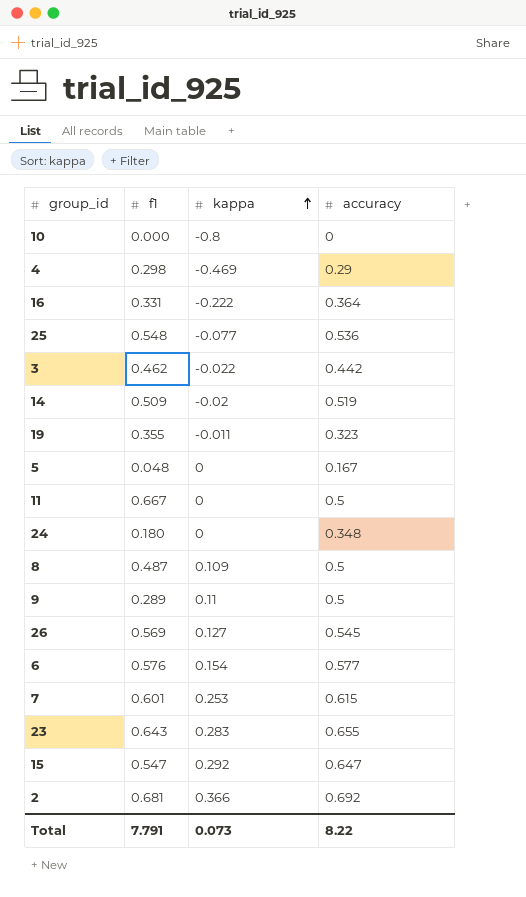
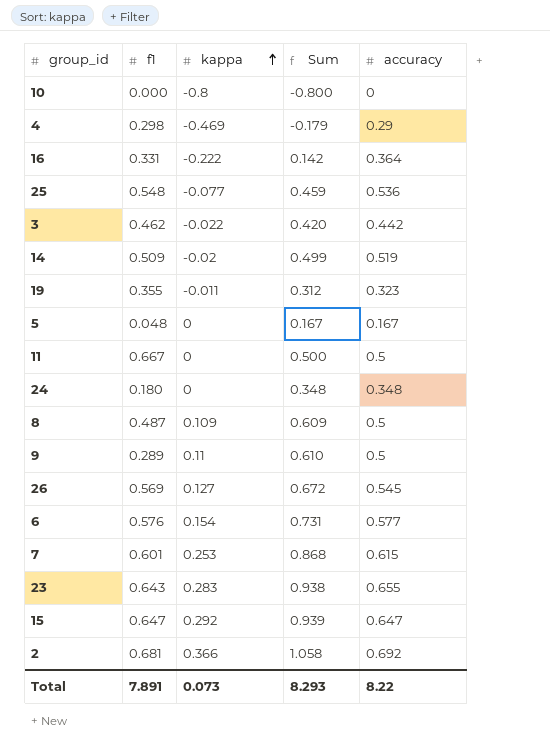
column Sum | formula: none -> [kappa] + [accuracy]
15 | f1: 0.547 -> 0.647
Total | f1: 7.791 -> 7.891

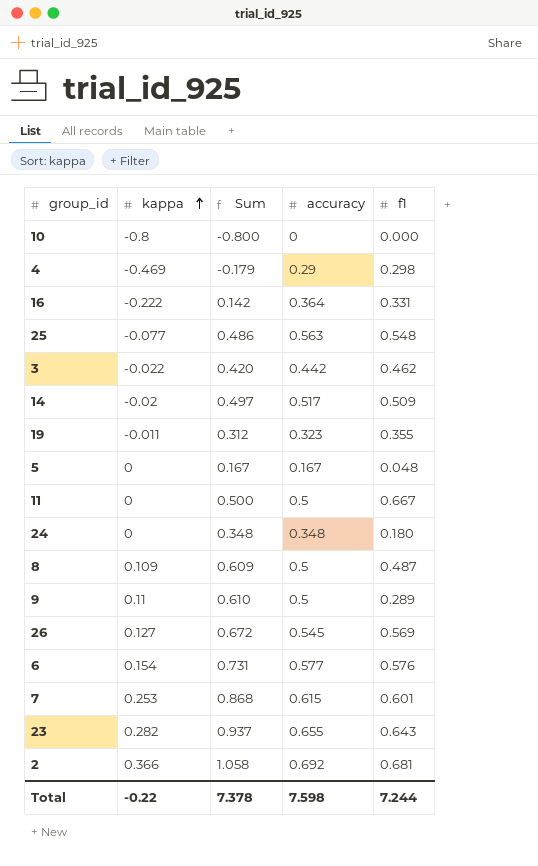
column f1 | position: 2 -> 5
row 15: 0.647 | 0.292 | 0.939 | 0.647 -> none
25 | Sum: 0.459 -> 0.486
25 | accuracy: 0.536 -> 0.563
14 | Sum: 0.499 -> 0.497
14 | accuracy: 0.519 -> 0.517
23 | kappa: 0.283 -> 0.282
23 | Sum: 0.938 -> 0.937
Total | kappa: 0.073 -> -0.22
Total | Sum: 8.293 -> 7.378
Total | accuracy: 8.22 -> 7.598
Total | f1: 7.891 -> 7.244

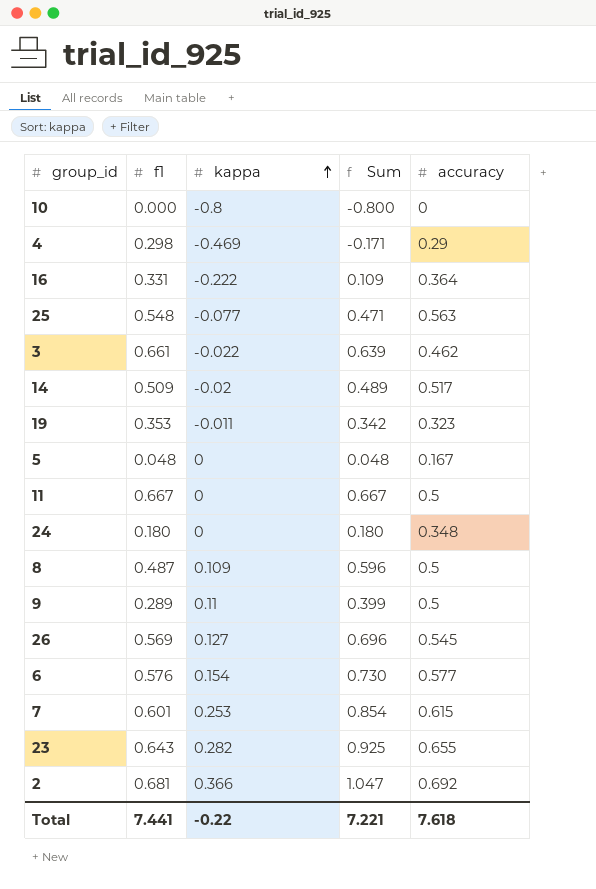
column f1 | position: 5 -> 2
column Sum | formula: [kappa] + [accuracy] -> [f1] + [kappa]
3 | f1: 0.462 -> 0.661
3 | accuracy: 0.442 -> 0.462
19 | f1: 0.355 -> 0.353
Total | f1: 7.244 -> 7.441
Total | Sum: 7.378 -> 7.221
Total | accuracy: 7.598 -> 7.618

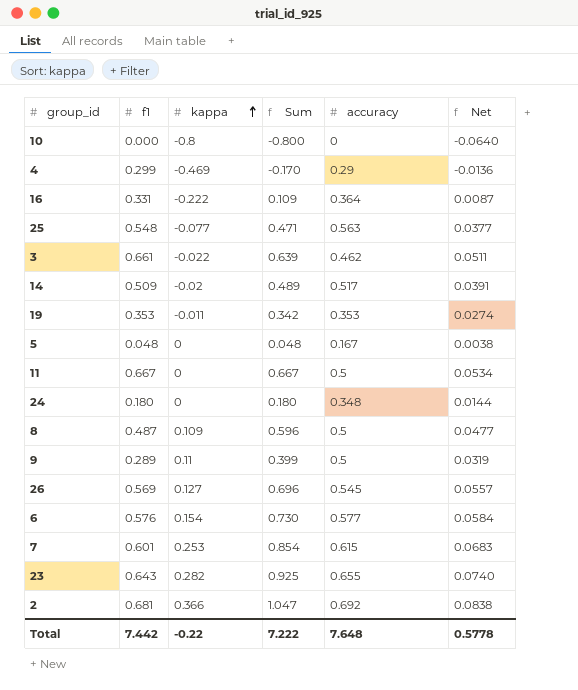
column Net | formula: none -> [Sum] * 0.08
4 | f1: 0.298 -> 0.299
4 | Sum: -0.171 -> -0.170
19 | accuracy: 0.323 -> 0.353
Total | f1: 7.441 -> 7.442
Total | Sum: 7.221 -> 7.222
Total | accuracy: 7.618 -> 7.648

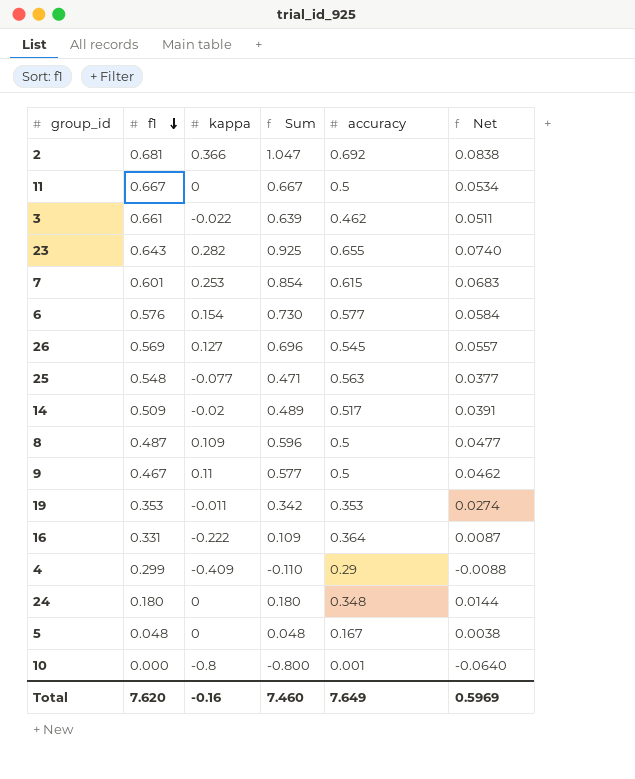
row order: kappa ascending -> f1 descending
9 | f1: 0.289 -> 0.467
9 | Sum: 0.399 -> 0.577
9 | Net: 0.0319 -> 0.0462
4 | kappa: -0.469 -> -0.409
4 | Sum: -0.170 -> -0.110
4 | Net: -0.0136 -> -0.0088
10 | accuracy: 0 -> 0.001
Total | f1: 7.442 -> 7.620
Total | kappa: -0.22 -> -0.16
Total | Sum: 7.222 -> 7.460
Total | accuracy: 7.648 -> 7.649
Total | Net: 0.5778 -> 0.5969

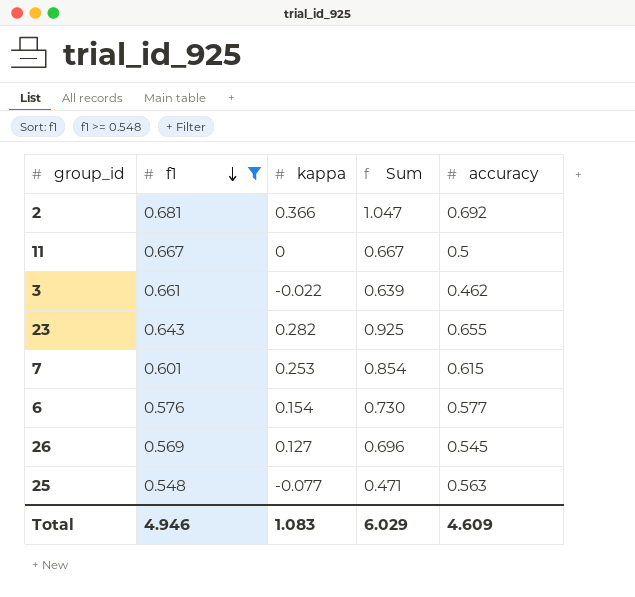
filter: none -> f1 >= 0.548
column Net | formula: [Sum] * 0.08 -> none
Total | f1: 7.620 -> 4.946
Total | kappa: -0.16 -> 1.083
Total | Sum: 7.460 -> 6.029
Total | accuracy: 7.649 -> 4.609

